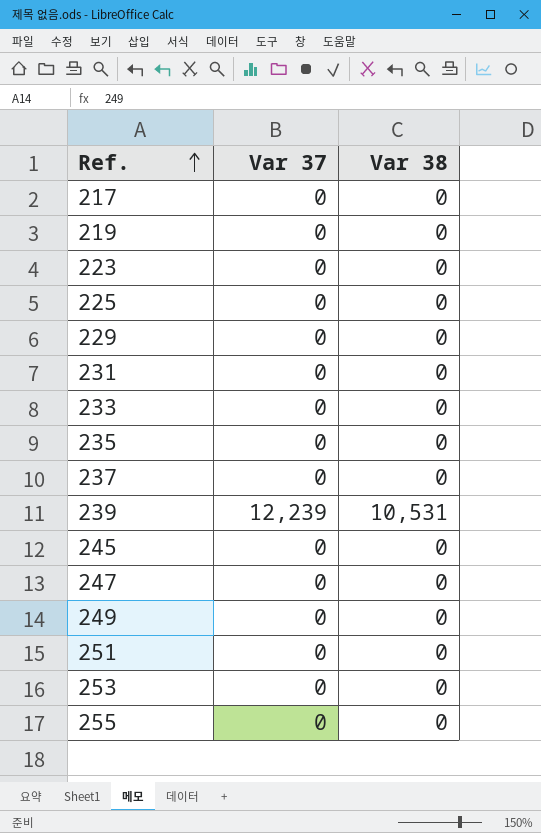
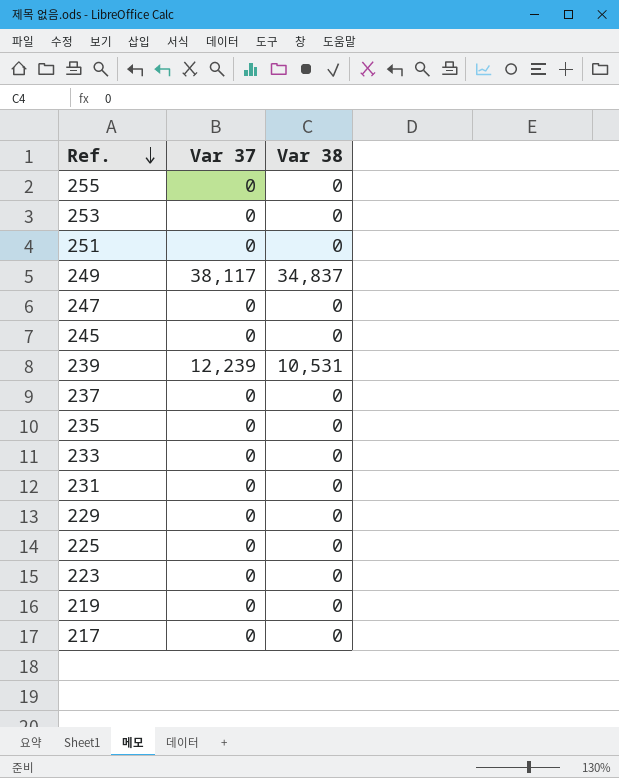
row order: Ref. ascending -> Ref. descending
249 | Var 37: 0 -> 38,117
249 | Var 38: 0 -> 34,837

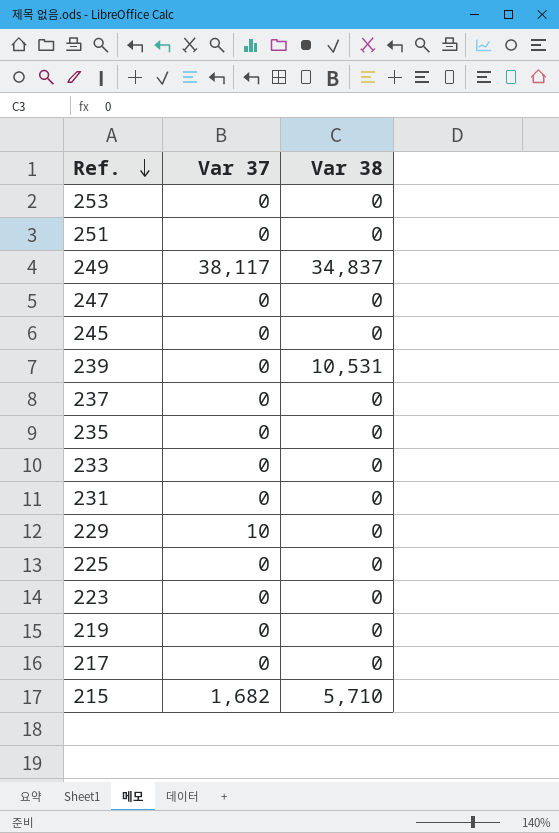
row 255: 0 | 0 -> none
239 | Var 37: 12,239 -> 0
229 | Var 37: 0 -> 10
row 215: none -> 1,682 | 5,710

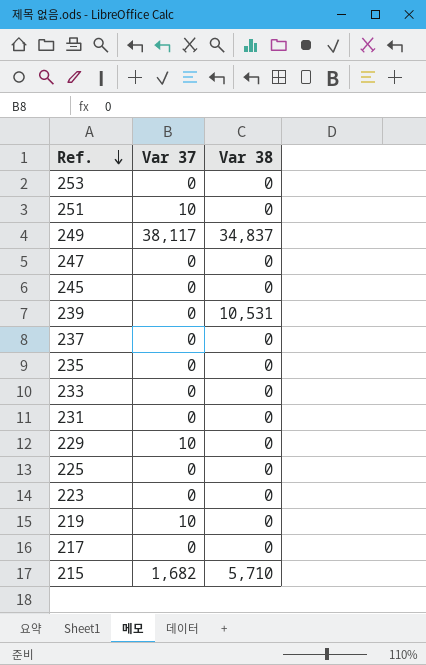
251 | Var 37: 0 -> 10
219 | Var 37: 0 -> 10

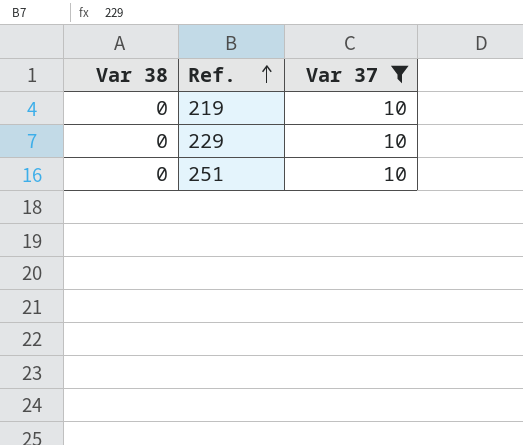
filter: none -> Var 37 = 10
row order: Ref. descending -> Ref. ascending
column Var 38 | position: 3 -> 1

